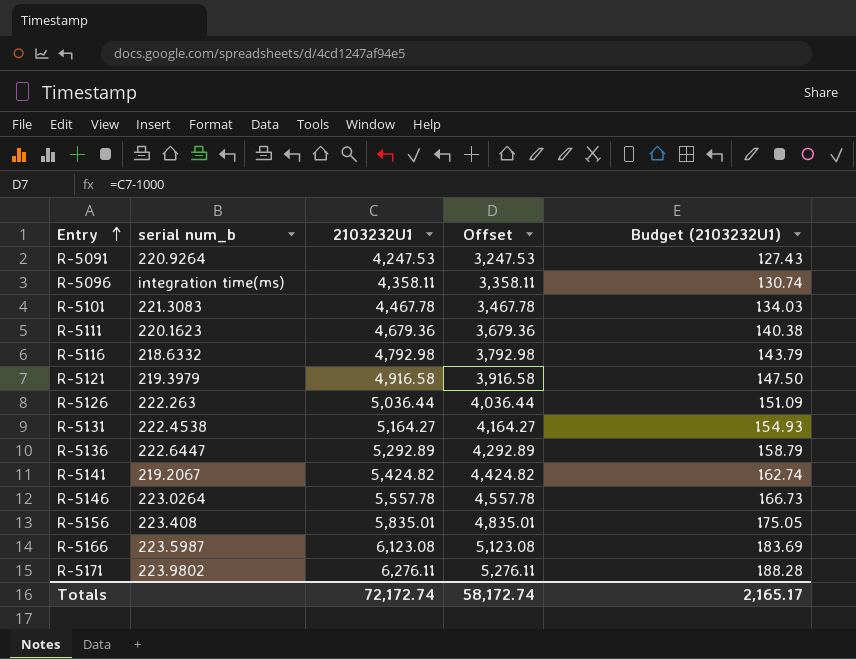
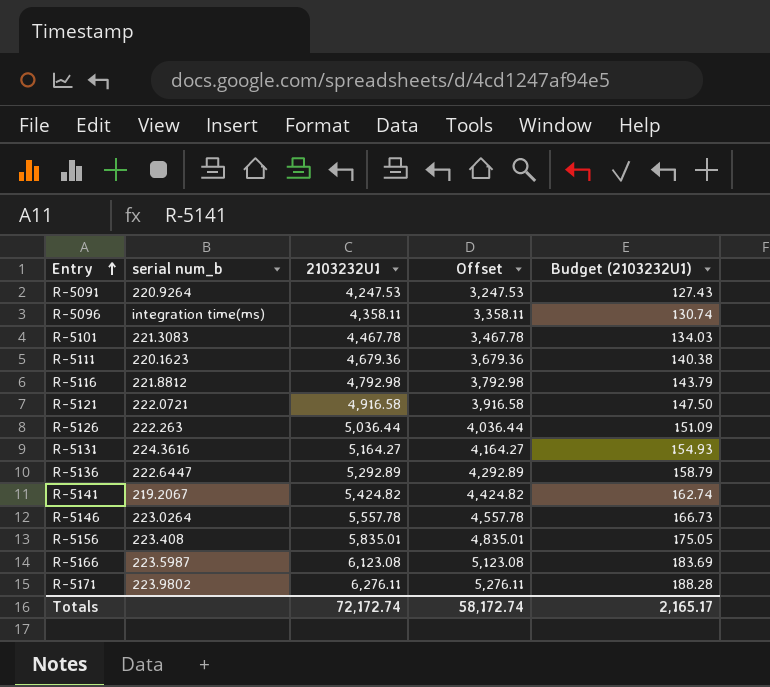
R-5116 | serial num_b: 218.6332 -> 221.8812
R-5121 | serial num_b: 219.3979 -> 222.0721
R-5131 | serial num_b: 222.4538 -> 224.3616

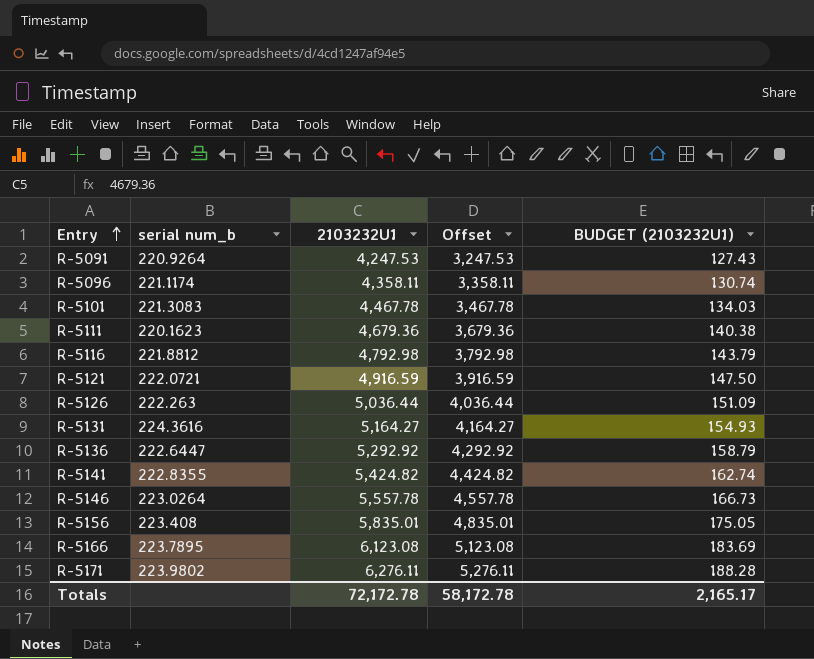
column name: Budget (2103232U1) -> BUDGET (2103232U1)
R-5096 | serial num_b: integration time(ms) -> 221.1174
R-5121 | 2103232U1: 4,916.58 -> 4,916.59
R-5121 | Offset: 3,916.58 -> 3,916.59
R-5136 | 2103232U1: 5,292.89 -> 5,292.92
R-5136 | Offset: 4,292.89 -> 4,292.92
R-5141 | serial num_b: 219.2067 -> 222.8355
R-5166 | serial num_b: 223.5987 -> 223.7895
Totals | 2103232U1: 72,172.74 -> 72,172.78
Totals | Offset: 58,172.74 -> 58,172.78

